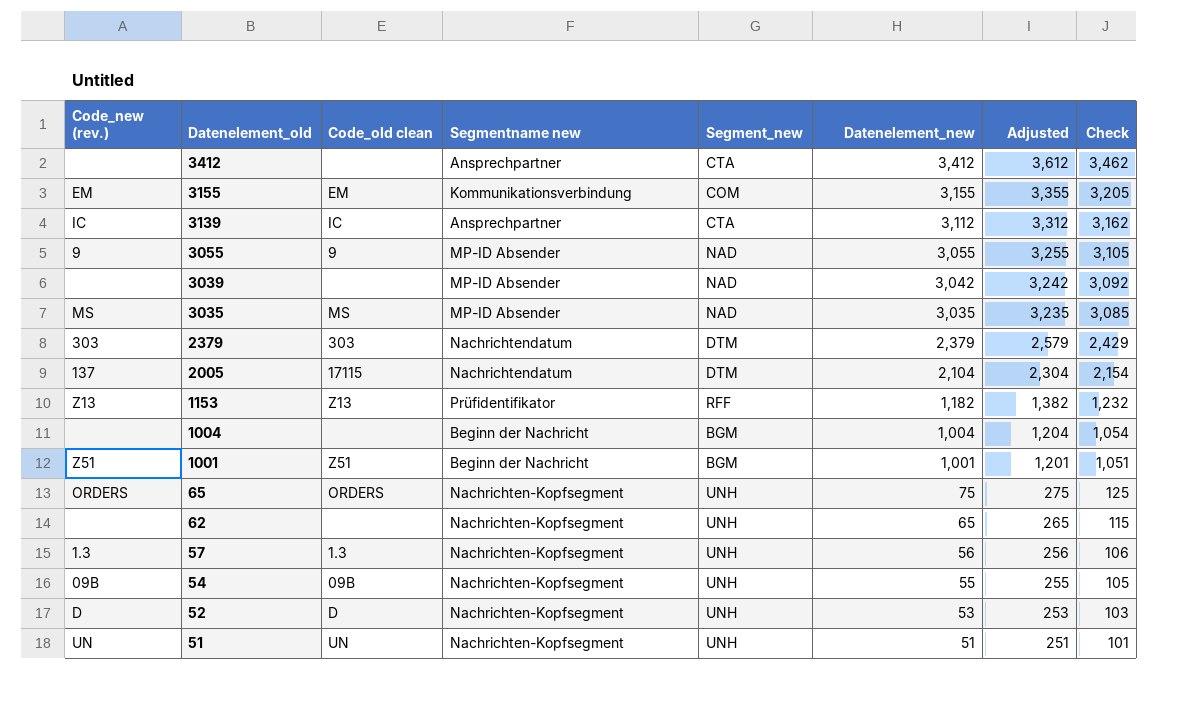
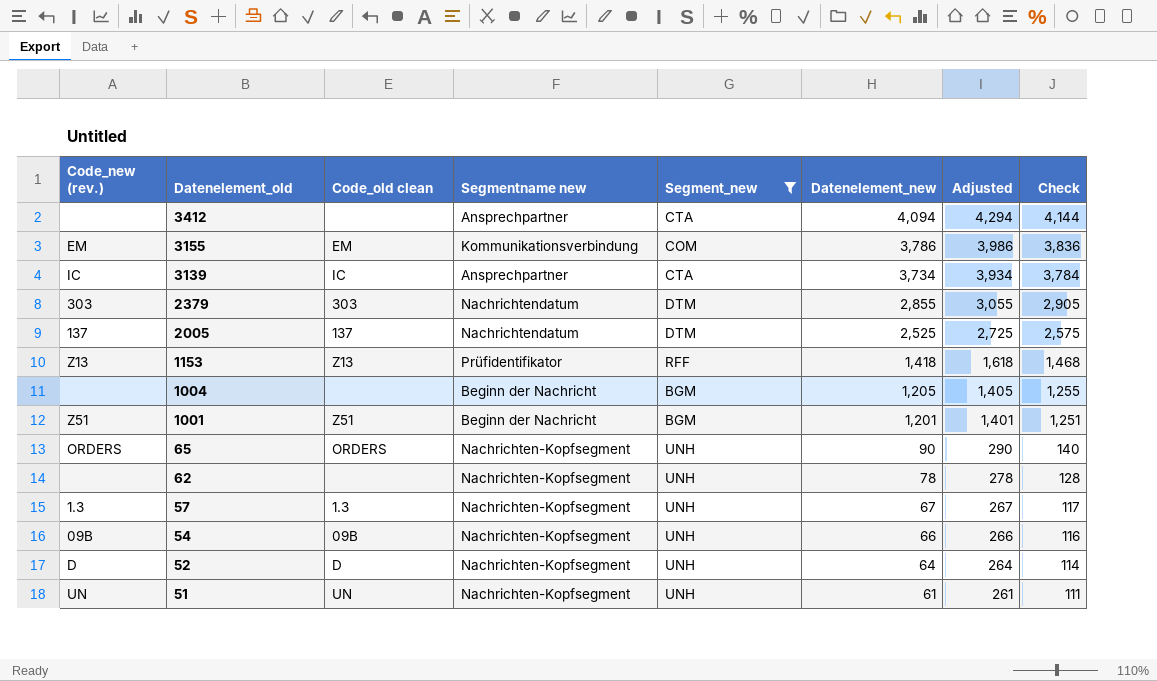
filter: none -> Segment_new != NAD
3412 | Datenelement_new: 3,412 -> 4,094
3412 | Adjusted: 3,612 -> 4,294
3412 | Check: 3,462 -> 4,144
3155 | Datenelement_new: 3,155 -> 3,786
3155 | Adjusted: 3,355 -> 3,986
3155 | Check: 3,205 -> 3,836
3139 | Datenelement_new: 3,112 -> 3,734
3139 | Adjusted: 3,312 -> 3,934
3139 | Check: 3,162 -> 3,784
2379 | Datenelement_new: 2,379 -> 2,855
2379 | Adjusted: 2,579 -> 3,055
2379 | Check: 2,429 -> 2,905
2005 | Code_old clean: 17115 -> 137
2005 | Datenelement_new: 2,104 -> 2,525
2005 | Adjusted: 2,304 -> 2,725
2005 | Check: 2,154 -> 2,575
1153 | Datenelement_new: 1,182 -> 1,418
1153 | Adjusted: 1,382 -> 1,618
1153 | Check: 1,232 -> 1,468
1004 | Datenelement_new: 1,004 -> 1,205
1004 | Adjusted: 1,204 -> 1,405
1004 | Check: 1,054 -> 1,255
1001 | Datenelement_new: 1,001 -> 1,201
1001 | Adjusted: 1,201 -> 1,401
1001 | Check: 1,051 -> 1,251
65 | Datenelement_new: 75 -> 90
65 | Adjusted: 275 -> 290
65 | Check: 125 -> 140
62 | Datenelement_new: 65 -> 78
62 | Adjusted: 265 -> 278
62 | Check: 115 -> 128
57 | Datenelement_new: 56 -> 67
57 | Adjusted: 256 -> 267
57 | Check: 106 -> 117
54 | Datenelement_new: 55 -> 66
54 | Adjusted: 255 -> 266
54 | Check: 105 -> 116
52 | Datenelement_new: 53 -> 64
52 | Adjusted: 253 -> 264
52 | Check: 103 -> 114
51 | Datenelement_new: 51 -> 61
51 | Adjusted: 251 -> 261
51 | Check: 101 -> 111

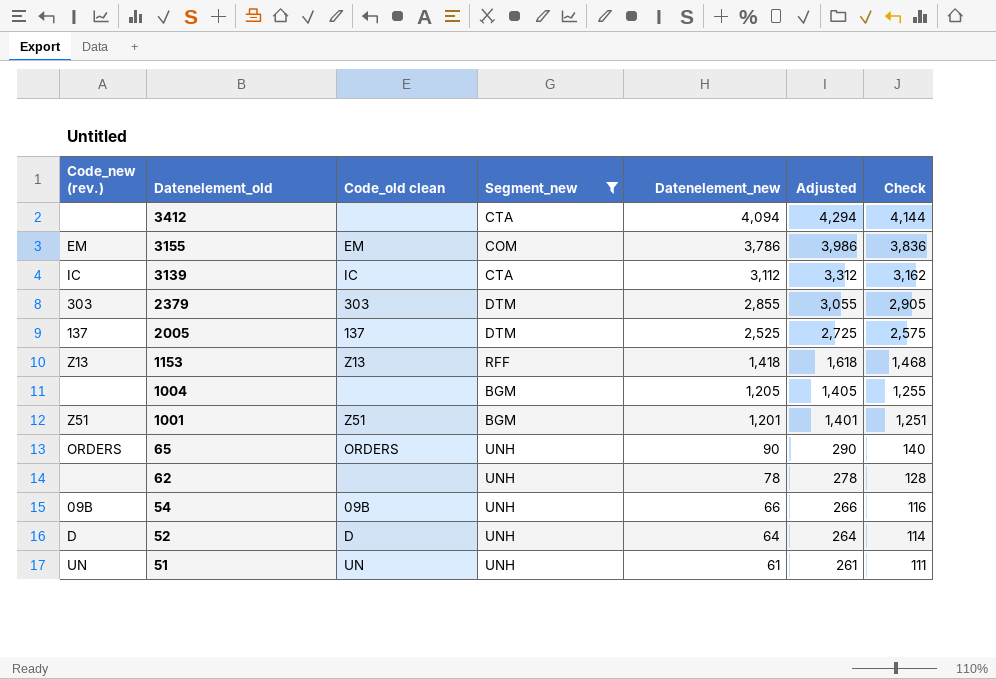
column Segmentname new | position: 4 -> none
row 57: 1.3 | 1.3 | Nachrichten-Kopfsegment | UNH | 67 | 267 | 117 -> none
3139 | Datenelement_new: 3,734 -> 3,112
3139 | Adjusted: 3,934 -> 3,312
3139 | Check: 3,784 -> 3,162

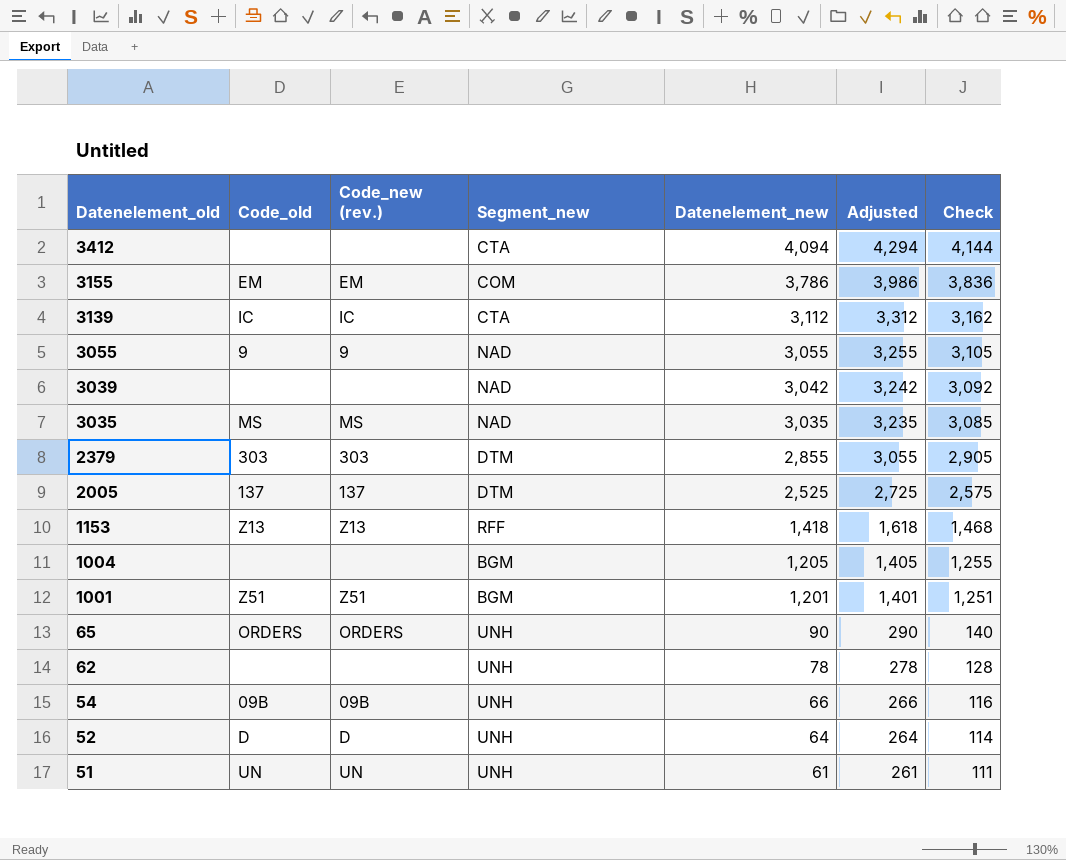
filter: Segment_new != NAD -> none
column name: Code_old clean -> Code_old
column Code_new (rev.) | position: 1 -> 3

